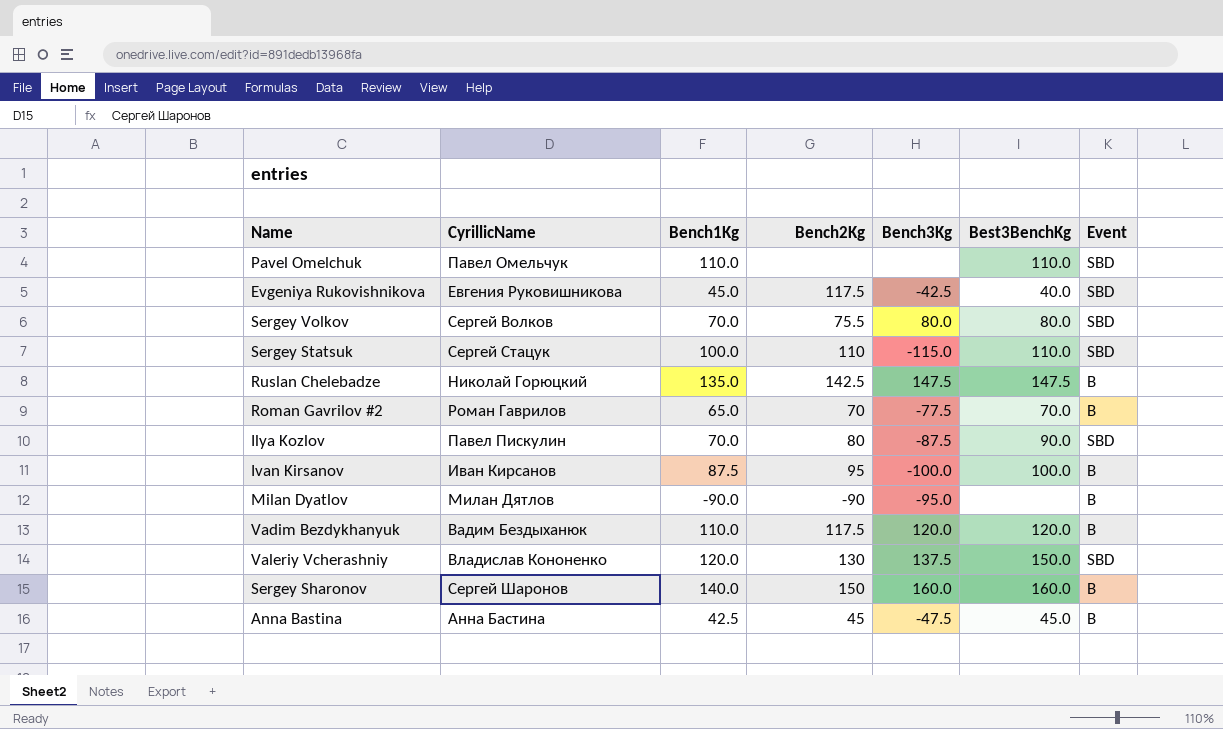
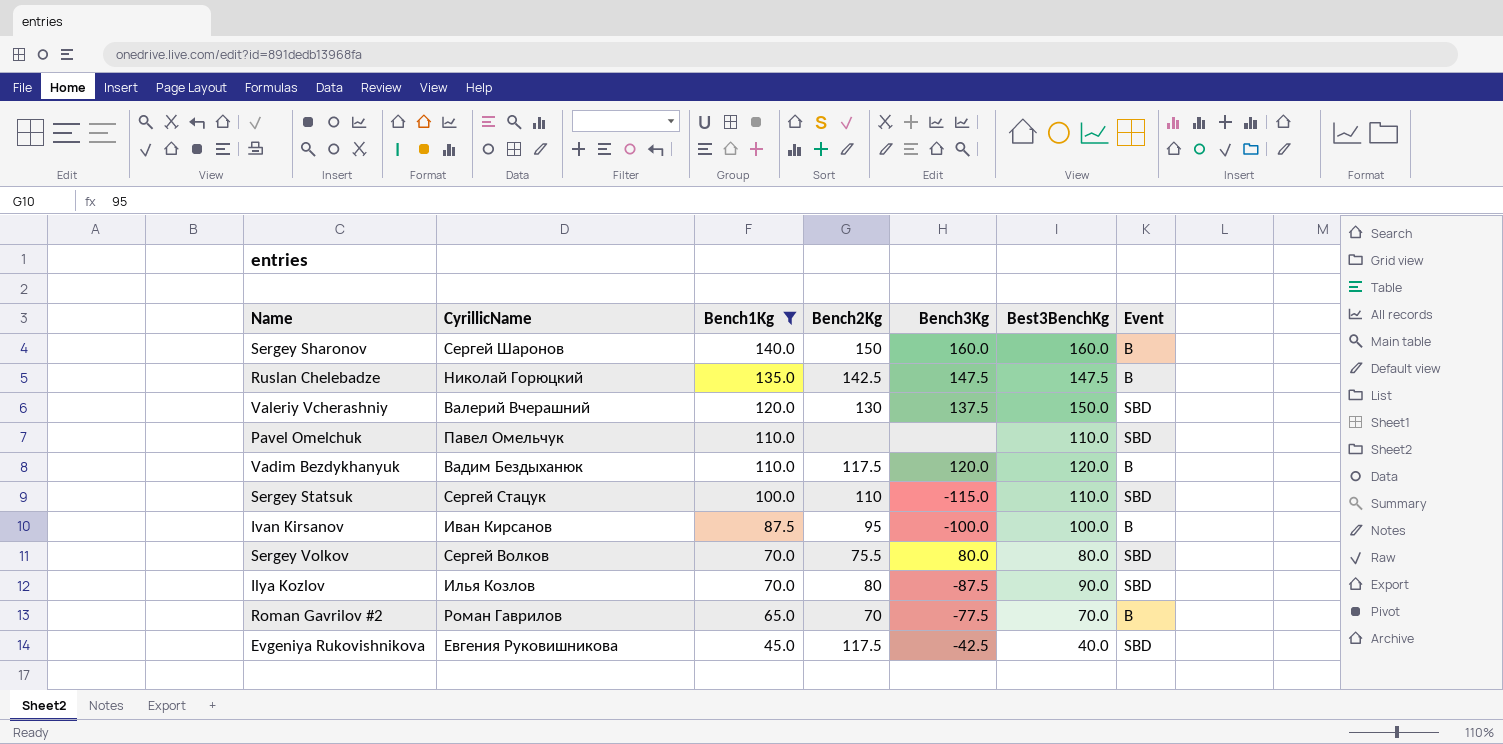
filter: none -> Bench1Kg >= 45.0
row order: none -> Bench1Kg descending
Valeriy Vcherashniy | CyrillicName: Владислав Кононенко -> Валерий Вчерашний
Ilya Kozlov | CyrillicName: Павел Пискулин -> Илья Козлов

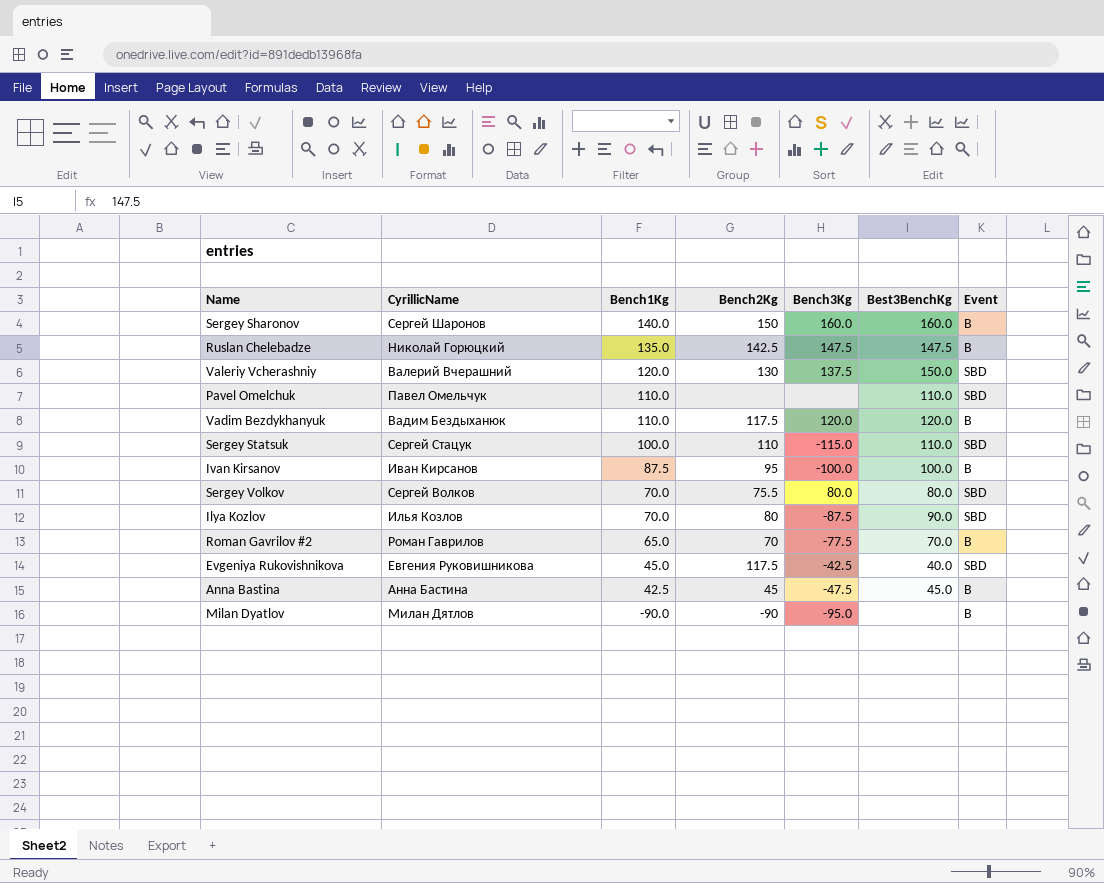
filter: Bench1Kg >= 45.0 -> none

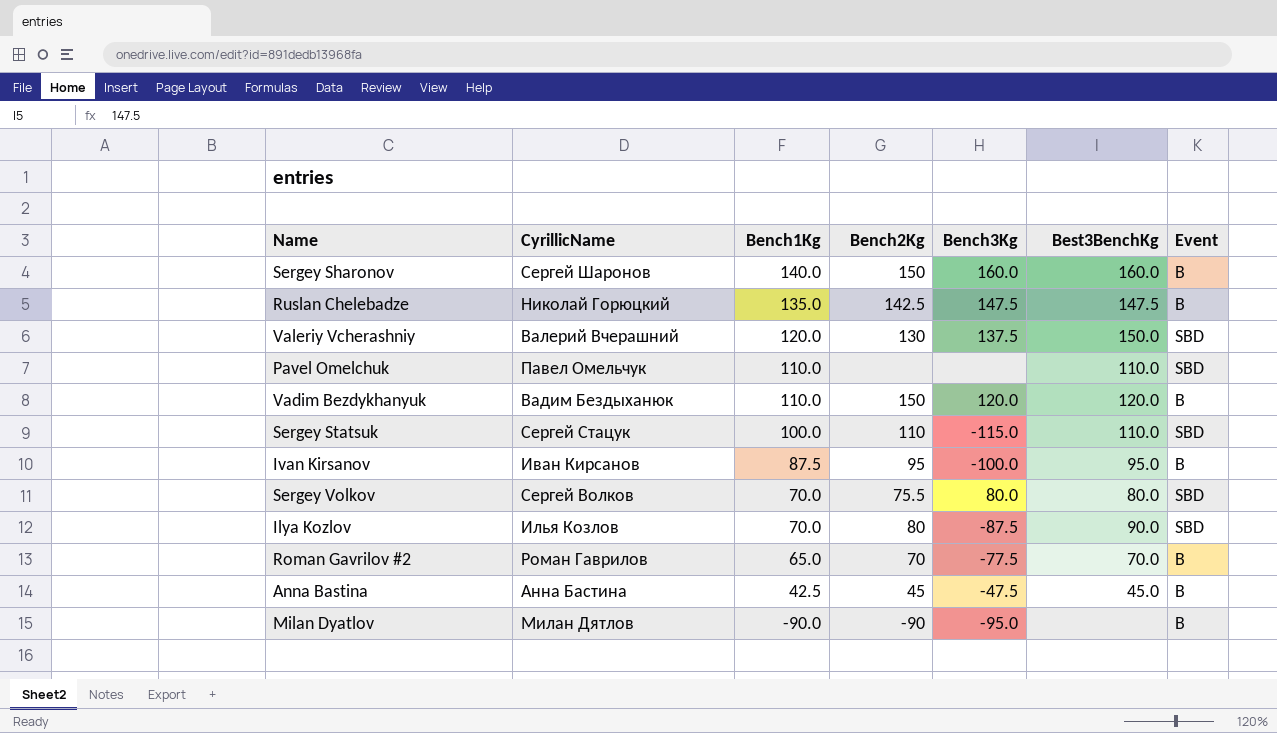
row Evgeniya Rukovishnikova: Евгения Руковишникова | 45.0 | 117.5 | -42.5 | 40.0 | SBD -> none
Vadim Bezdykhanyuk | Bench2Kg: 117.5 -> 150
Ivan Kirsanov | Best3BenchKg: 100.0 -> 95.0

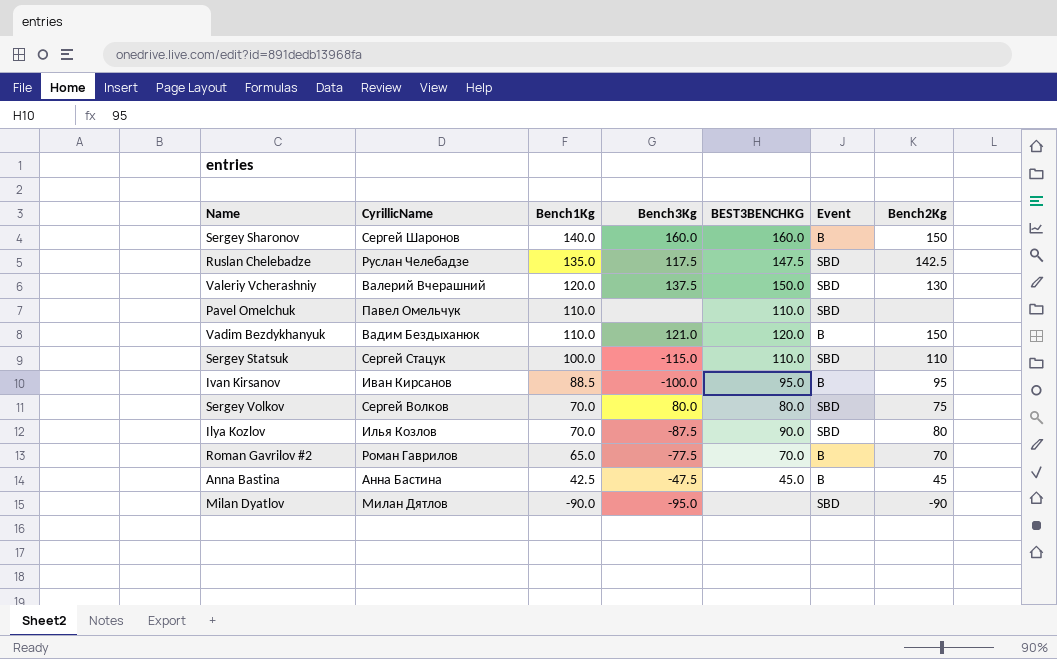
column name: Best3BenchKg -> BEST3BENCHKG
column Bench2Kg | position: 4 -> 7
Ruslan Chelebadze | CyrillicName: Николай Горюцкий -> Руслан Челебадзе
Ruslan Chelebadze | Bench3Kg: 147.5 -> 117.5
Ruslan Chelebadze | Event: B -> SBD
Vadim Bezdykhanyuk | Bench3Kg: 120.0 -> 121.0
Ivan Kirsanov | Bench1Kg: 87.5 -> 88.5
Sergey Volkov | Bench2Kg: 75.5 -> 75
Milan Dyatlov | Event: B -> SBD

